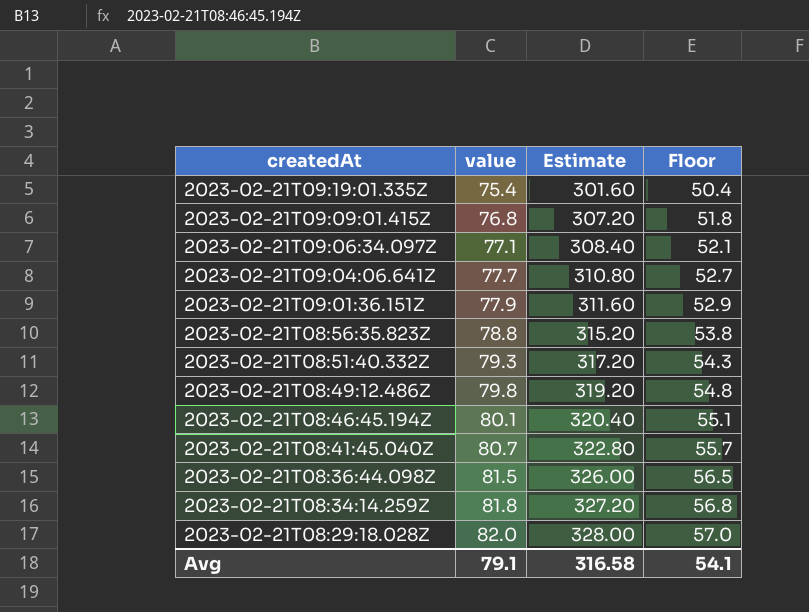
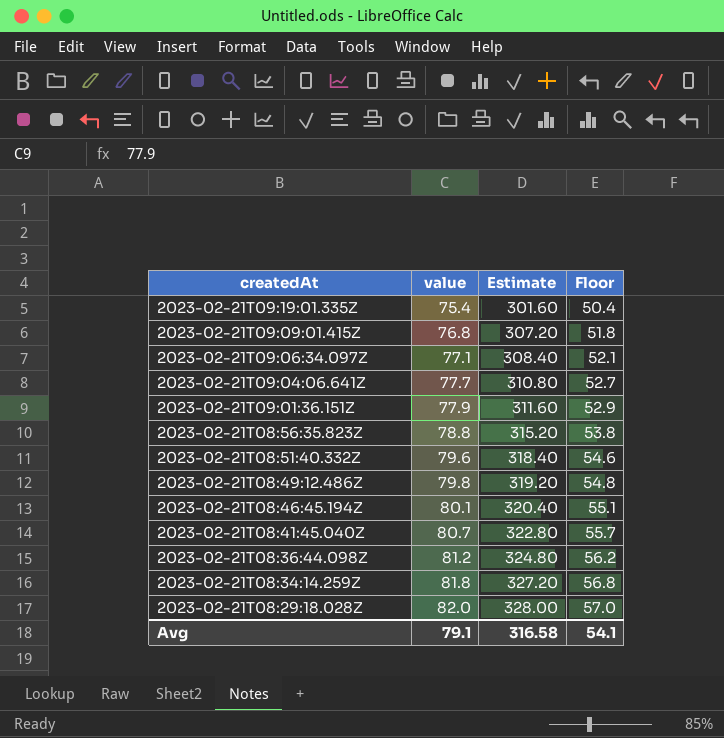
2023-02-21T08:51:40.332Z | value: 79.3 -> 79.6
2023-02-21T08:51:40.332Z | Estimate: 317.20 -> 318.40
2023-02-21T08:51:40.332Z | Floor: 54.3 -> 54.6
2023-02-21T08:36:44.098Z | value: 81.5 -> 81.2
2023-02-21T08:36:44.098Z | Estimate: 326.00 -> 324.80
2023-02-21T08:36:44.098Z | Floor: 56.5 -> 56.2

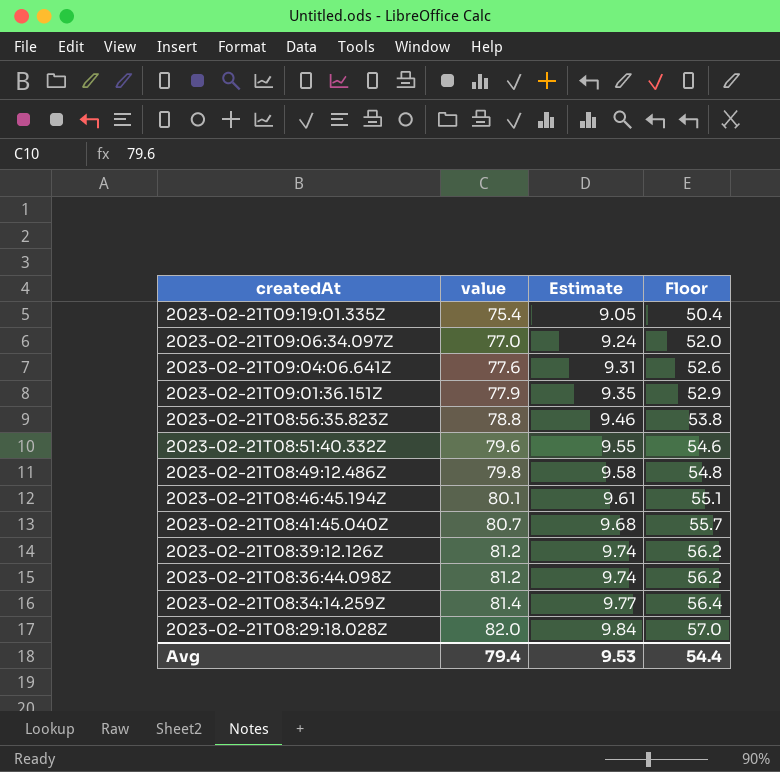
column Estimate | formula: [value] * 4 -> [value] * 0.12
row 2023-02-21T09:09:01.415Z: 76.8 | 307.20 | 51.8 -> none
2023-02-21T09:06:34.097Z | value: 77.1 -> 77.0
2023-02-21T09:06:34.097Z | Floor: 52.1 -> 52.0
2023-02-21T09:04:06.641Z | value: 77.7 -> 77.6
2023-02-21T09:04:06.641Z | Floor: 52.7 -> 52.6
row 2023-02-21T08:39:12.126Z: none -> 81.2 | 9.74 | 56.2
2023-02-21T08:34:14.259Z | value: 81.8 -> 81.4
2023-02-21T08:34:14.259Z | Floor: 56.8 -> 56.4
Avg | value: 79.1 -> 79.4
Avg | Estimate: 316.58 -> 9.53
Avg | Floor: 54.1 -> 54.4

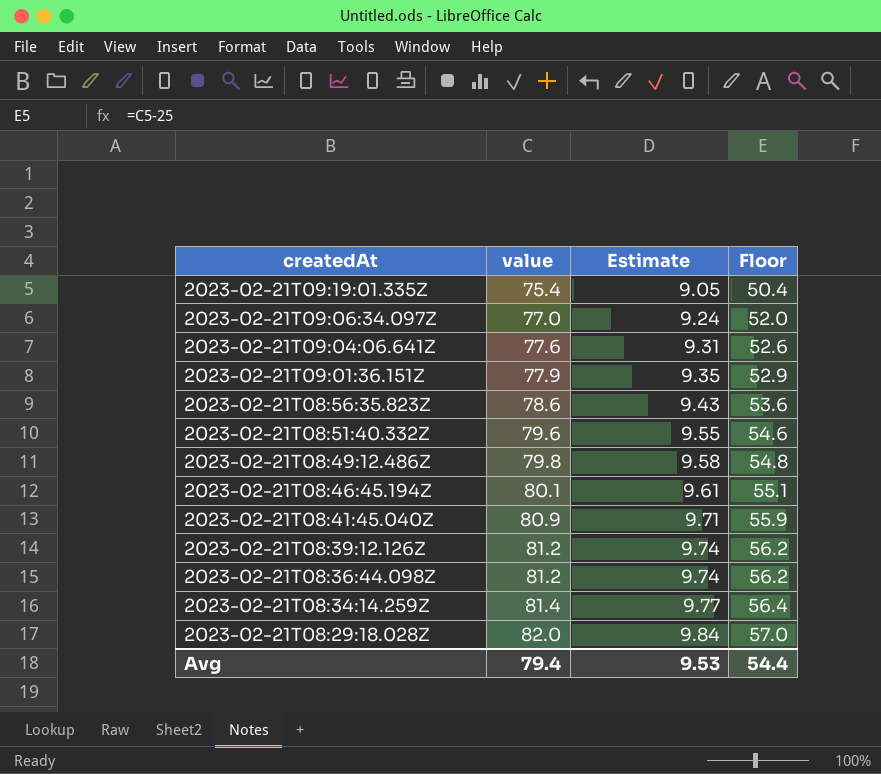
2023-02-21T08:56:35.823Z | value: 78.8 -> 78.6
2023-02-21T08:56:35.823Z | Estimate: 9.46 -> 9.43
2023-02-21T08:56:35.823Z | Floor: 53.8 -> 53.6
2023-02-21T08:41:45.040Z | value: 80.7 -> 80.9
2023-02-21T08:41:45.040Z | Estimate: 9.68 -> 9.71
2023-02-21T08:41:45.040Z | Floor: 55.7 -> 55.9

